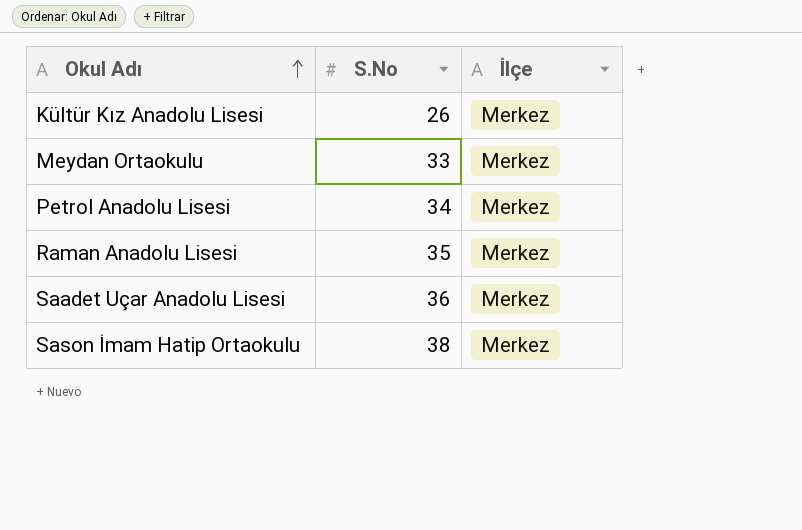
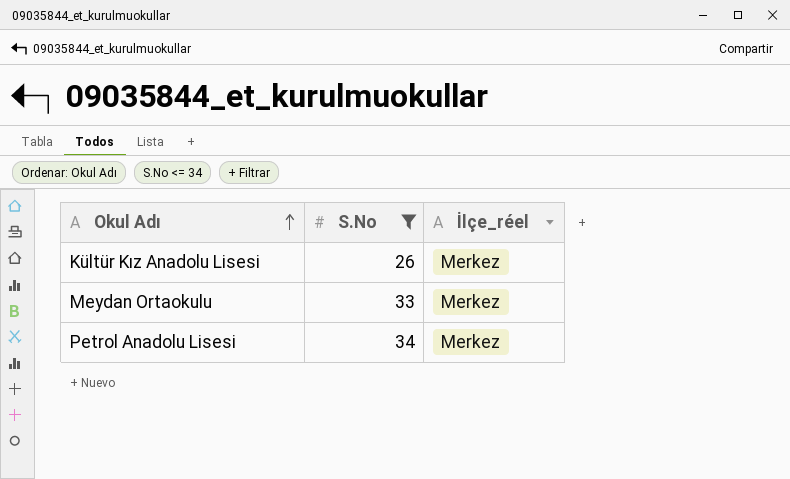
filter: none -> S.No <= 34
column name: İlçe -> İlçe_réel

